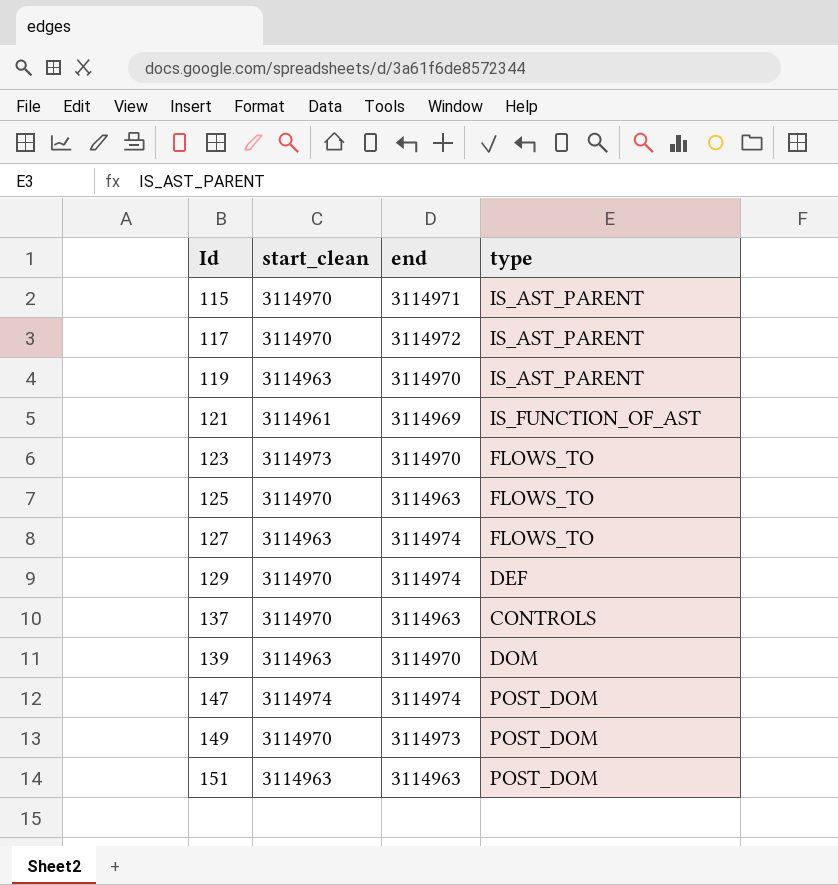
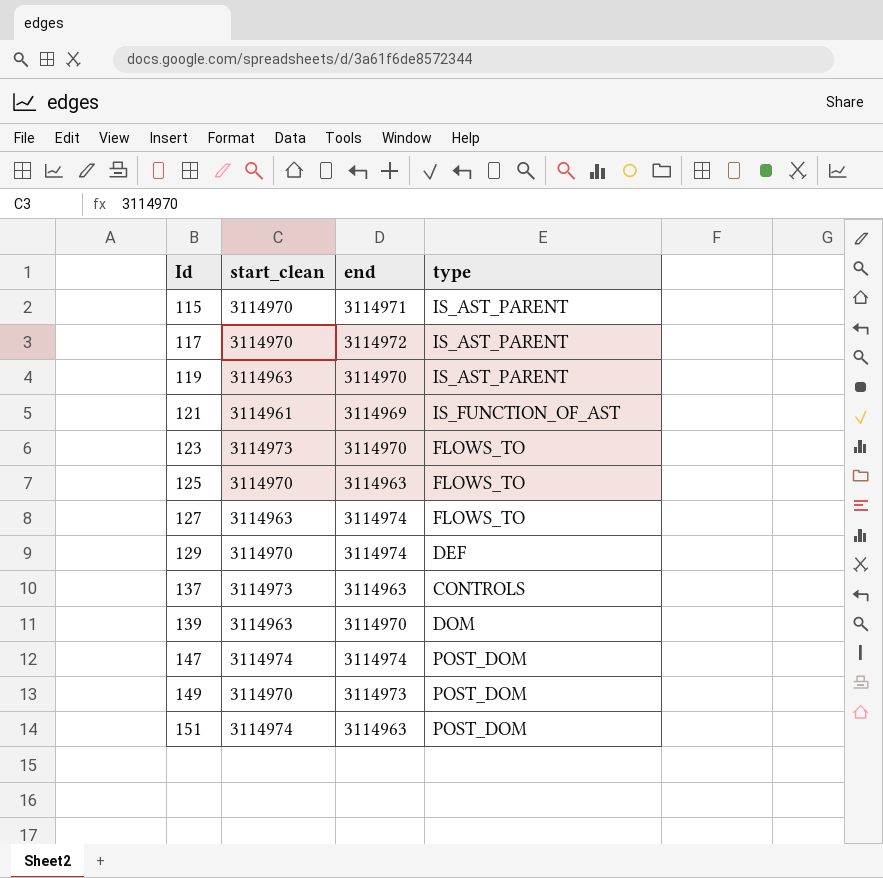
137 | start_clean: 3114970 -> 3114973
151 | start_clean: 3114963 -> 3114974

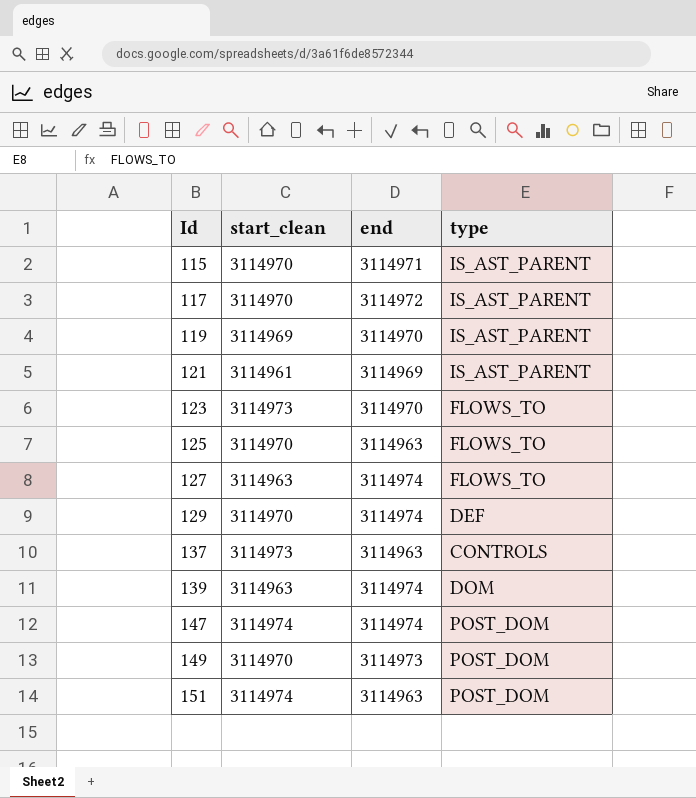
119 | start_clean: 3114963 -> 3114969
121 | type: IS_FUNCTION_OF_AST -> IS_AST_PARENT
139 | end: 3114970 -> 3114974

